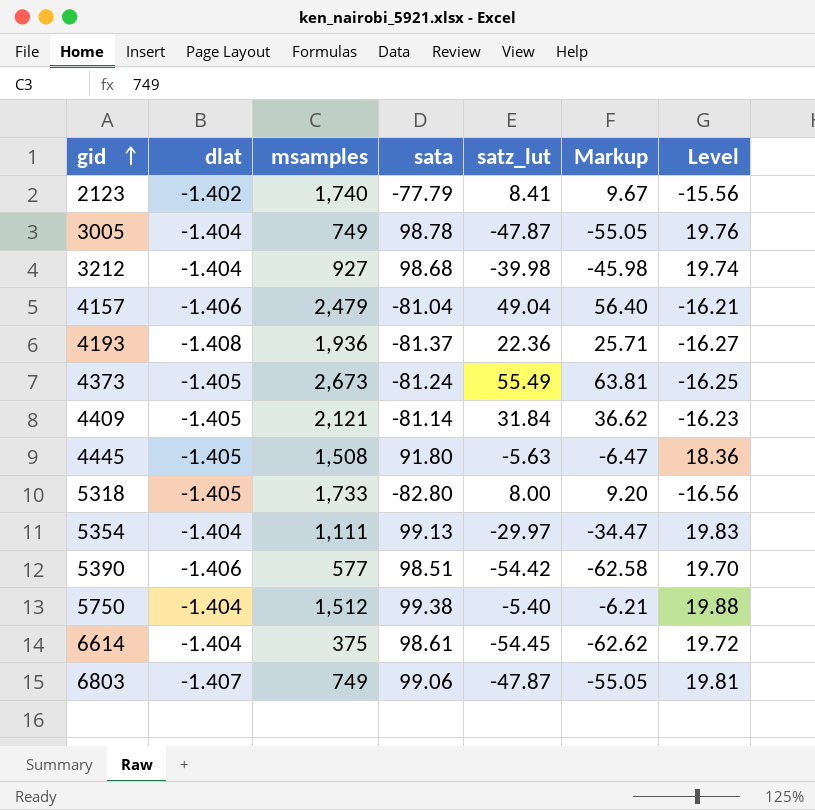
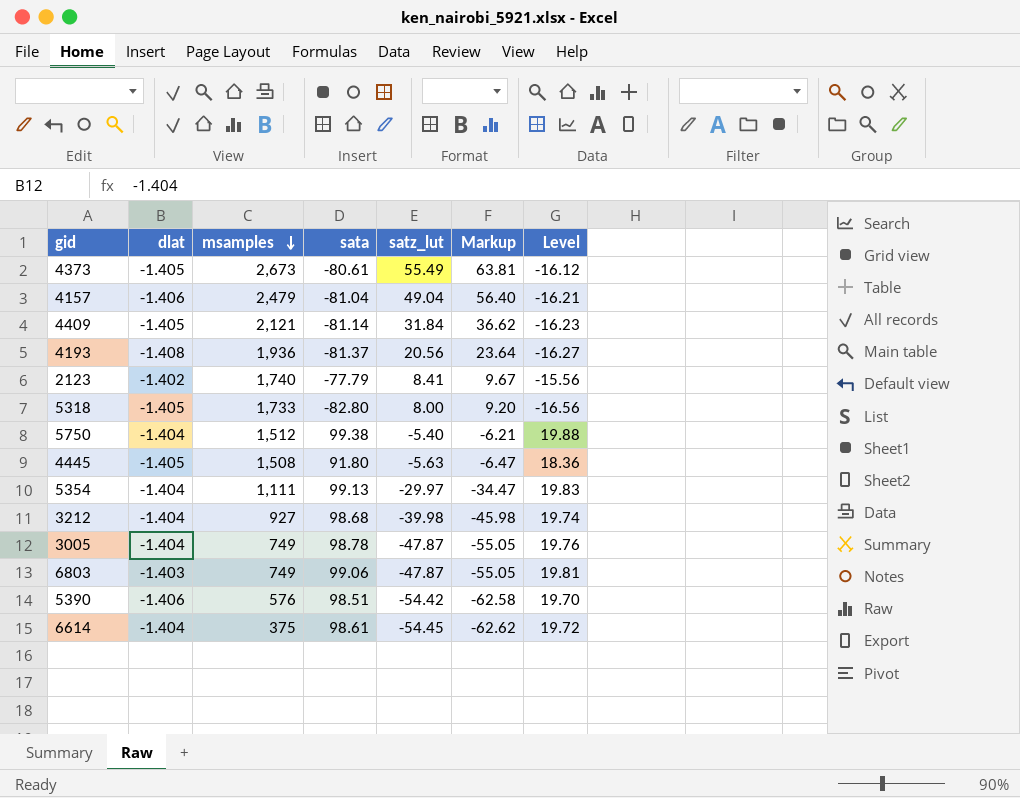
row order: gid ascending -> msamples descending
4373 | sata: -81.24 -> -80.61
4373 | Level: -16.25 -> -16.12
4193 | satz_lut: 22.36 -> 20.56
4193 | Markup: 25.71 -> 23.64
6803 | dlat: -1.407 -> -1.403
5390 | msamples: 577 -> 576

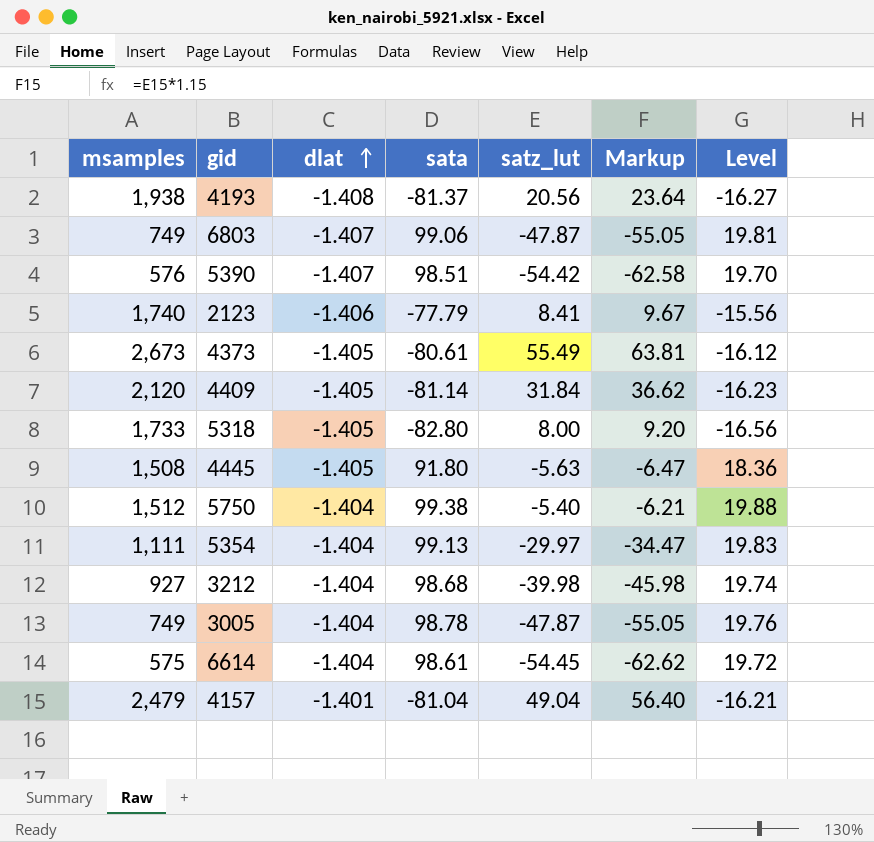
row order: msamples descending -> dlat ascending
column msamples | position: 3 -> 1
4193 | msamples: 1,936 -> 1,938
6803 | dlat: -1.403 -> -1.407
5390 | dlat: -1.406 -> -1.407
2123 | dlat: -1.402 -> -1.406
4409 | msamples: 2,121 -> 2,120
6614 | msamples: 375 -> 575
4157 | dlat: -1.406 -> -1.401

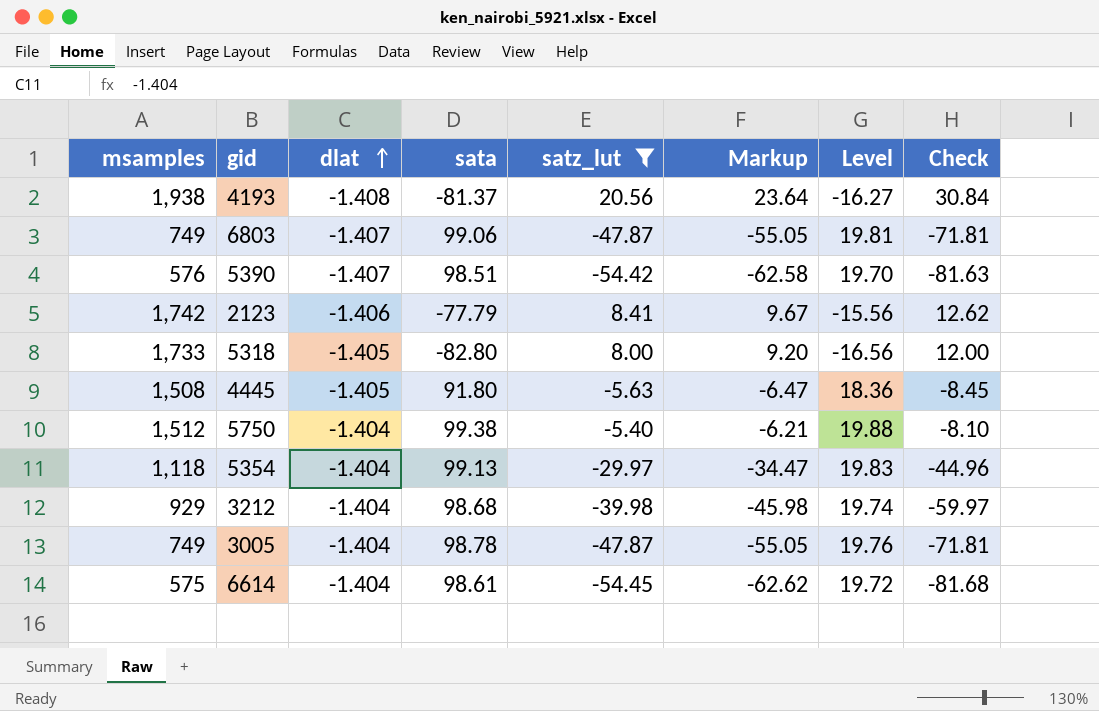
filter: none -> satz_lut <= 20.56
column Check | formula: none -> [satz_lut] * 1.5
2123 | msamples: 1,740 -> 1,742
5354 | msamples: 1,111 -> 1,118
3212 | msamples: 927 -> 929

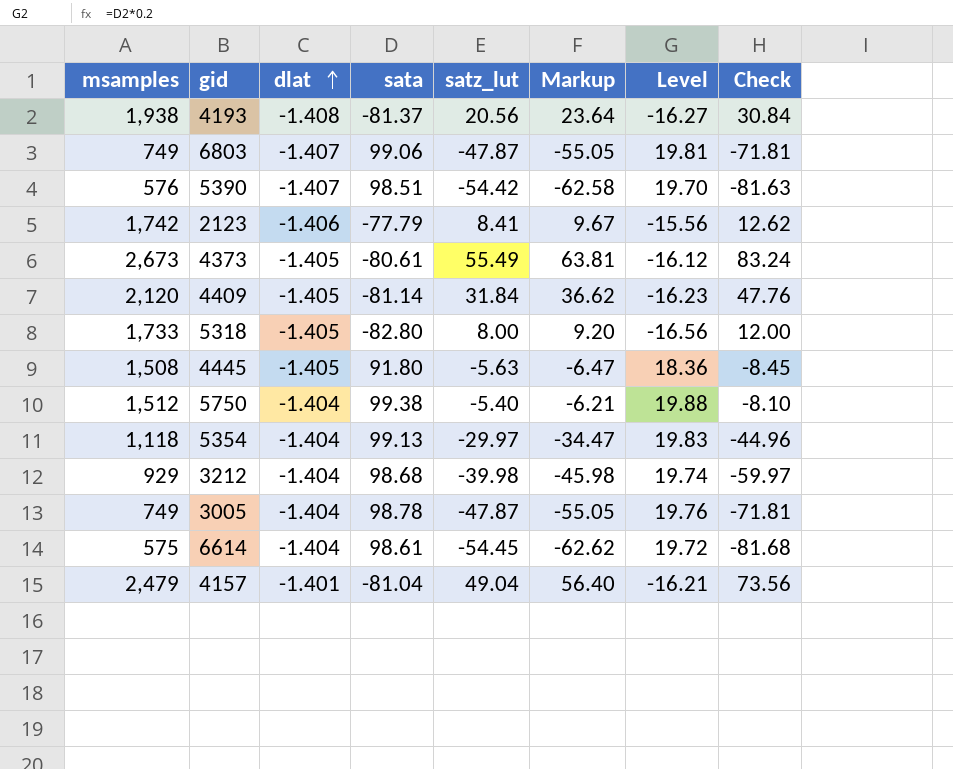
filter: satz_lut <= 20.56 -> none

